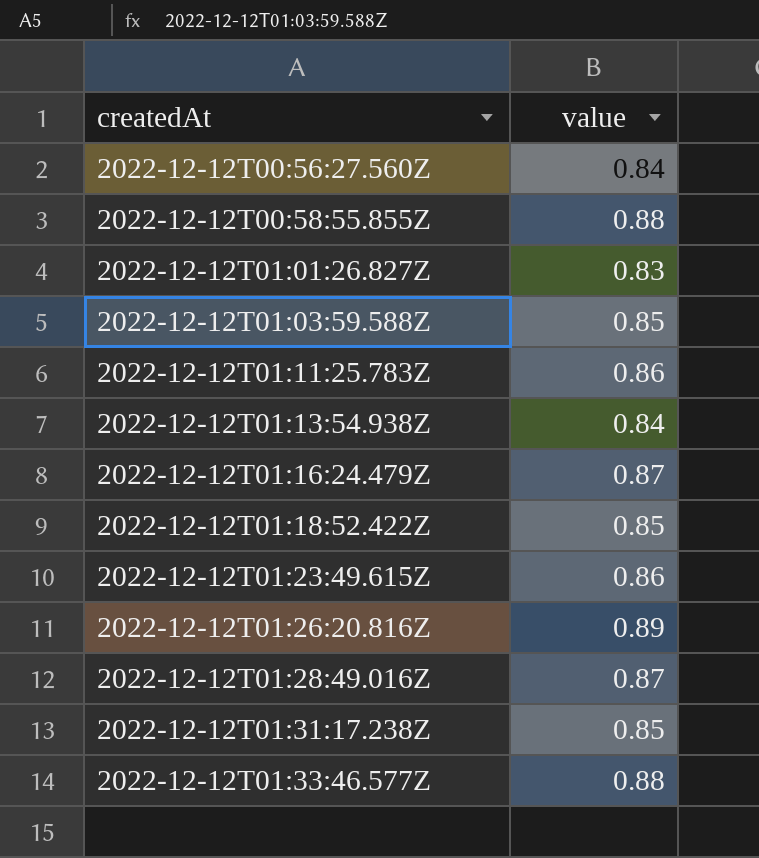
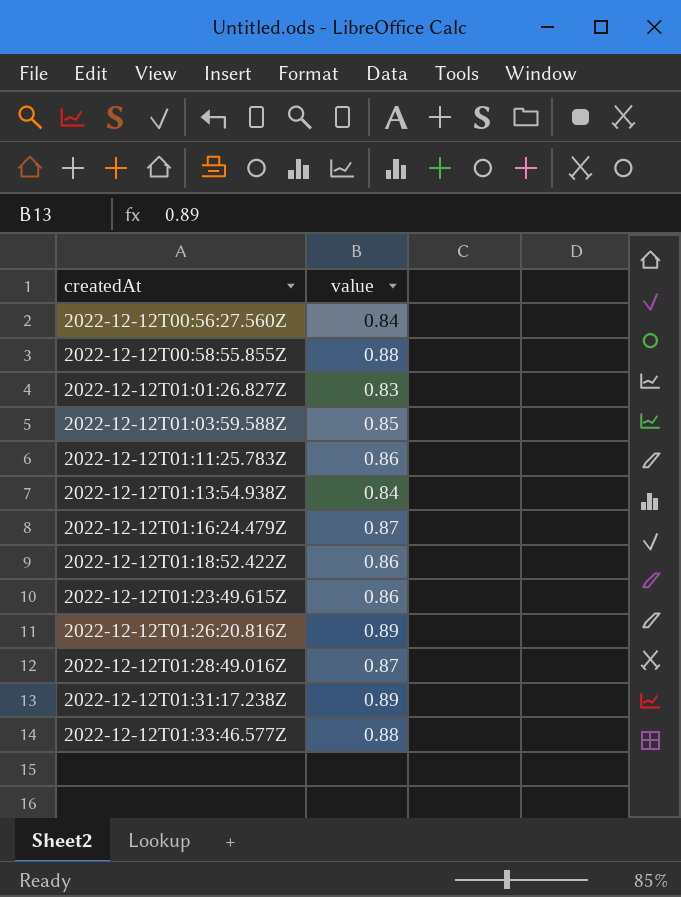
2022-12-12T01:18:52.422Z | value: 0.85 -> 0.86
2022-12-12T01:31:17.238Z | value: 0.85 -> 0.89

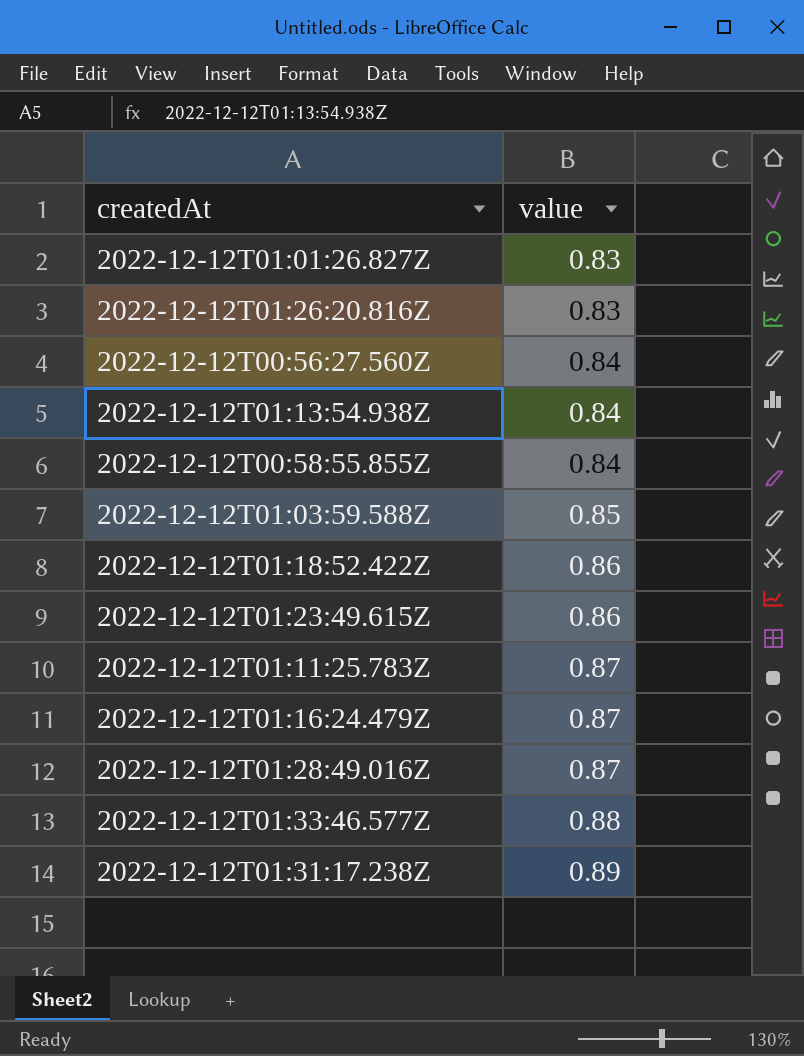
row order: createdAt ascending -> value ascending
2022-12-12T01:26:20.816Z | value: 0.89 -> 0.83
2022-12-12T00:58:55.855Z | value: 0.88 -> 0.84
2022-12-12T01:11:25.783Z | value: 0.86 -> 0.87

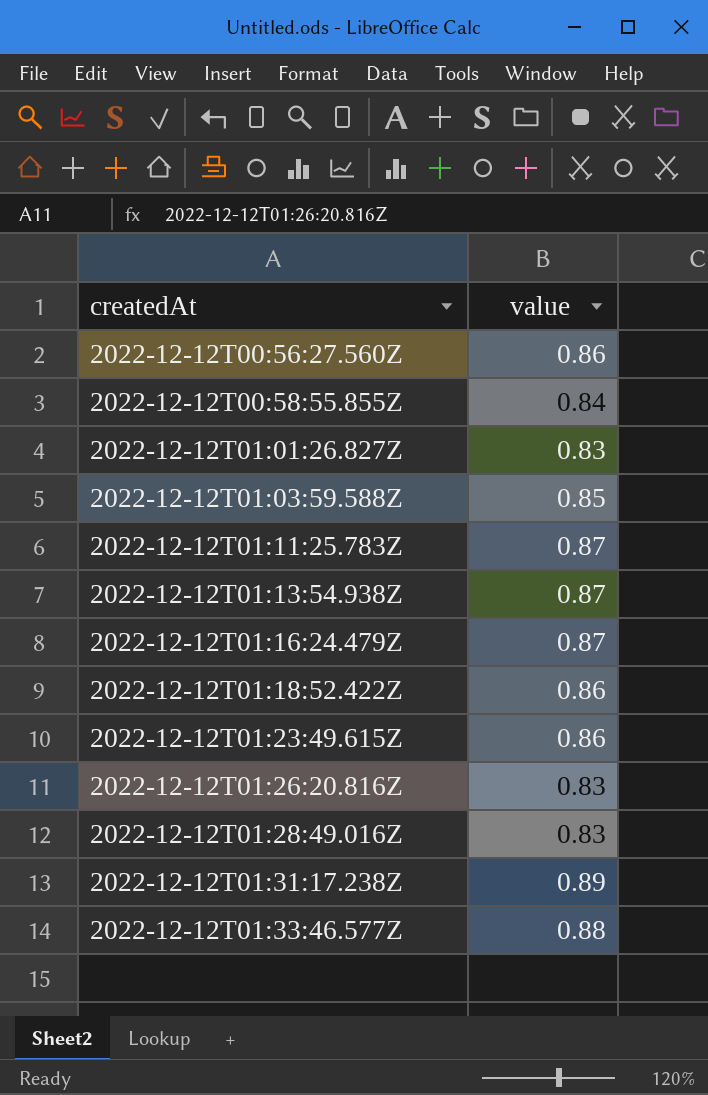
row order: value ascending -> createdAt ascending
2022-12-12T00:56:27.560Z | value: 0.84 -> 0.86
2022-12-12T01:13:54.938Z | value: 0.84 -> 0.87
2022-12-12T01:28:49.016Z | value: 0.87 -> 0.83

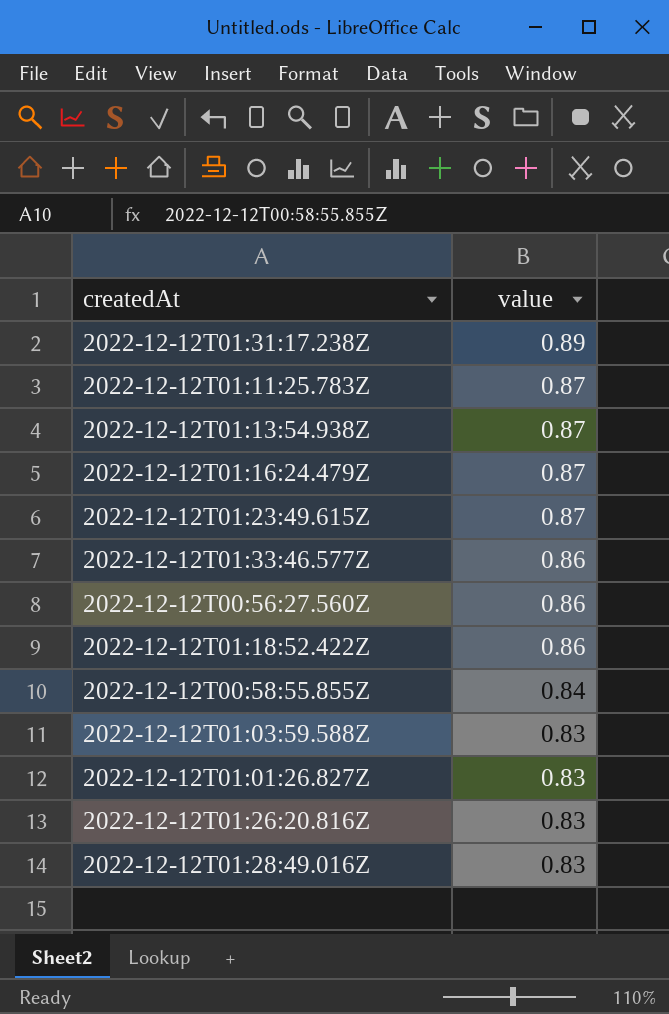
row order: createdAt ascending -> value descending
2022-12-12T01:23:49.615Z | value: 0.86 -> 0.87
2022-12-12T01:33:46.577Z | value: 0.88 -> 0.86
2022-12-12T01:03:59.588Z | value: 0.85 -> 0.83

